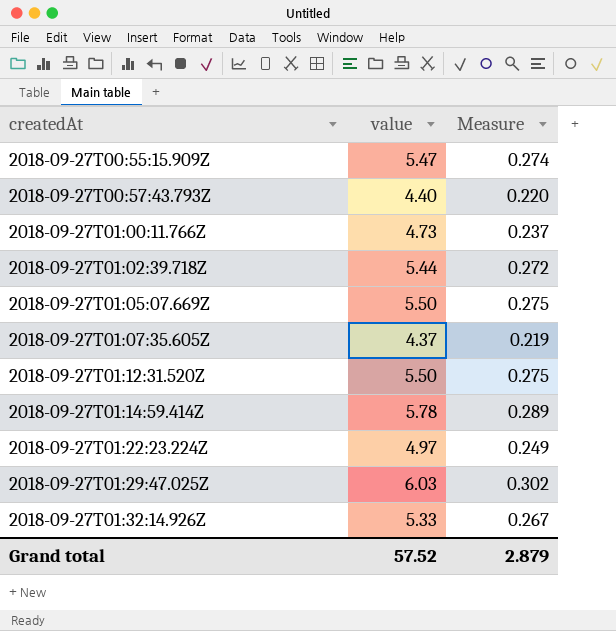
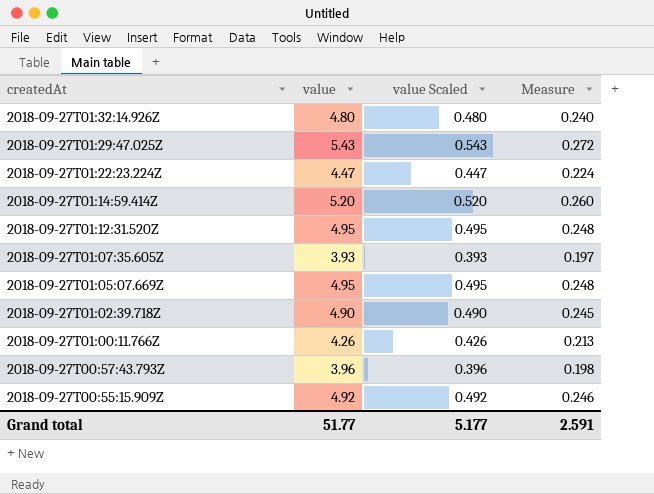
row order: createdAt ascending -> createdAt descending
column value Scaled | formula: none -> [value] * 0.1
2018-09-27T01:32:14.926Z | value: 5.33 -> 4.80
2018-09-27T01:32:14.926Z | Measure: 0.267 -> 0.240
2018-09-27T01:29:47.025Z | value: 6.03 -> 5.43
2018-09-27T01:29:47.025Z | Measure: 0.302 -> 0.272
2018-09-27T01:22:23.224Z | value: 4.97 -> 4.47
2018-09-27T01:22:23.224Z | Measure: 0.249 -> 0.224
2018-09-27T01:14:59.414Z | value: 5.78 -> 5.20
2018-09-27T01:14:59.414Z | Measure: 0.289 -> 0.260
2018-09-27T01:12:31.520Z | value: 5.50 -> 4.95
2018-09-27T01:12:31.520Z | Measure: 0.275 -> 0.248
2018-09-27T01:07:35.605Z | value: 4.37 -> 3.93
2018-09-27T01:07:35.605Z | Measure: 0.219 -> 0.197
2018-09-27T01:05:07.669Z | value: 5.50 -> 4.95
2018-09-27T01:05:07.669Z | Measure: 0.275 -> 0.248
2018-09-27T01:02:39.718Z | value: 5.44 -> 4.90
2018-09-27T01:02:39.718Z | Measure: 0.272 -> 0.245
2018-09-27T01:00:11.766Z | value: 4.73 -> 4.26
2018-09-27T01:00:11.766Z | Measure: 0.237 -> 0.213
2018-09-27T00:57:43.793Z | value: 4.40 -> 3.96
2018-09-27T00:57:43.793Z | Measure: 0.220 -> 0.198
2018-09-27T00:55:15.909Z | value: 5.47 -> 4.92
2018-09-27T00:55:15.909Z | Measure: 0.274 -> 0.246
Grand total | value: 57.52 -> 51.77
Grand total | Measure: 2.879 -> 2.591

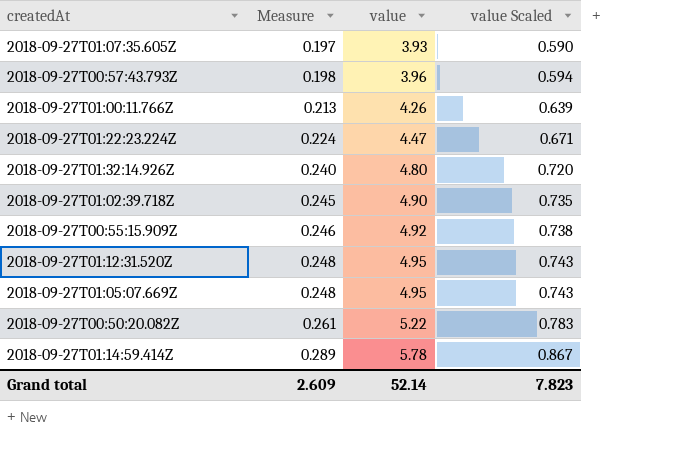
row order: createdAt descending -> Measure ascending
column Measure | position: 4 -> 2
column value Scaled | formula: [value] * 0.1 -> [value] * 0.15
row 2018-09-27T01:29:47.025Z: 5.43 | 0.543 | 0.272 -> none
row 2018-09-27T00:50:20.082Z: none -> 0.261 | 5.22 | 0.783
2018-09-27T01:14:59.414Z | Measure: 0.260 -> 0.289
2018-09-27T01:14:59.414Z | value: 5.20 -> 5.78
Grand total | Measure: 2.591 -> 2.609
Grand total | value: 51.77 -> 52.14
Grand total | value Scaled: 5.177 -> 7.823

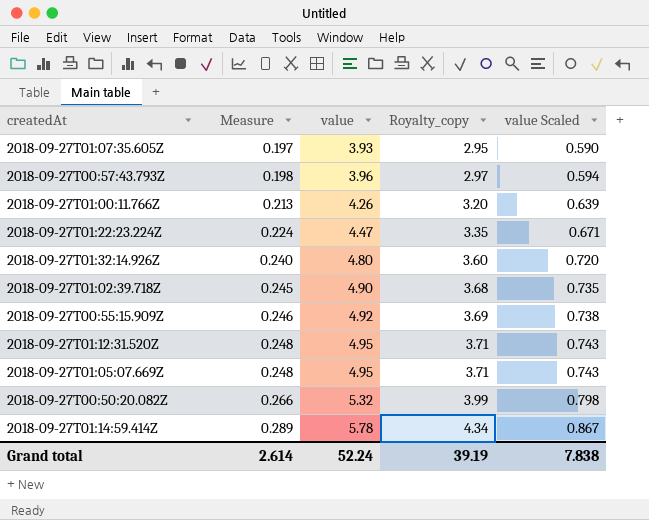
column Royalty_copy | formula: none -> [value] * 0.75
2018-09-27T00:50:20.082Z | Measure: 0.261 -> 0.266
2018-09-27T00:50:20.082Z | value: 5.22 -> 5.32
2018-09-27T00:50:20.082Z | value Scaled: 0.783 -> 0.798
Grand total | Measure: 2.609 -> 2.614
Grand total | value: 52.14 -> 52.24
Grand total | value Scaled: 7.823 -> 7.838

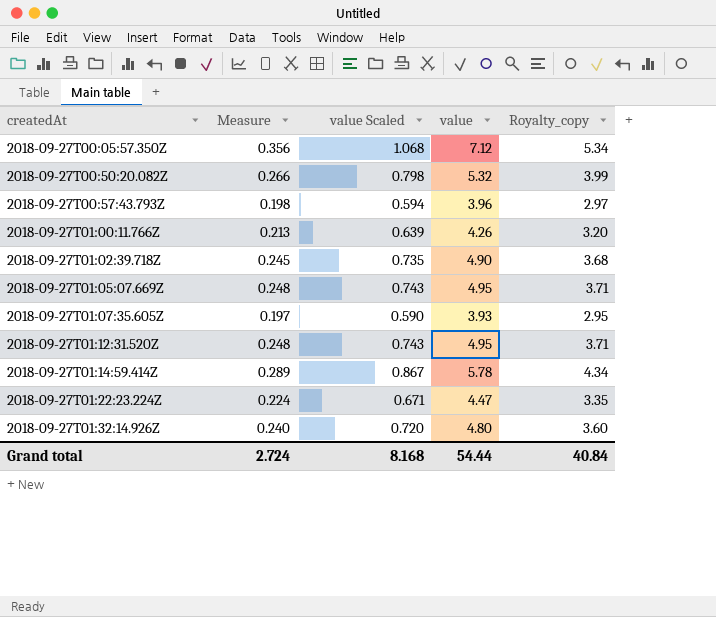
row order: Measure ascending -> createdAt ascending
column value Scaled | position: 5 -> 3
row 2018-09-27T00:55:15.909Z: 0.246 | 4.92 | 3.69 | 0.738 -> none
row 2018-09-27T00:05:57.350Z: none -> 0.356 | 1.068 | 7.12 | 5.34
Grand total | Measure: 2.614 -> 2.724
Grand total | value Scaled: 7.838 -> 8.168
Grand total | value: 52.24 -> 54.44
Grand total | Royalty_copy: 39.19 -> 40.84

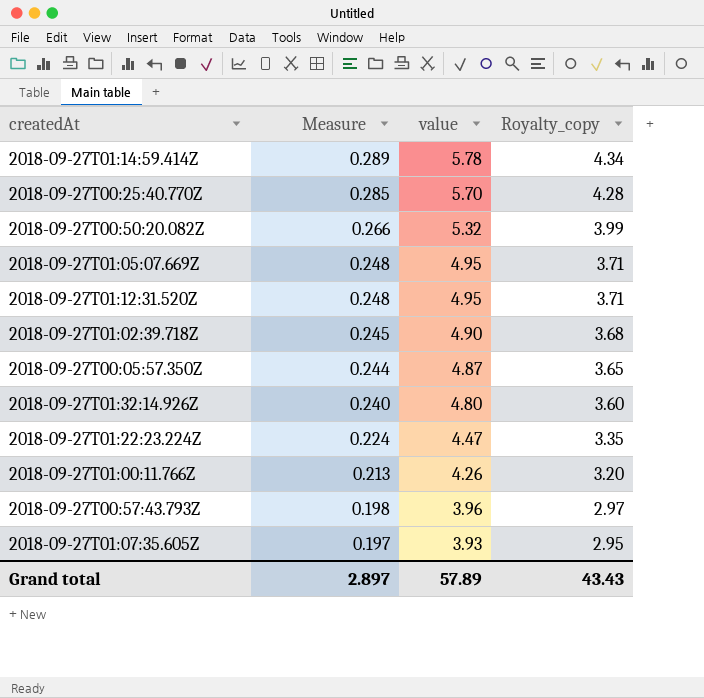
row order: createdAt ascending -> Measure descending
column value Scaled | formula: [value] * 0.15 -> none
row 2018-09-27T00:25:40.770Z: none -> 0.285 | 5.70 | 4.28
2018-09-27T00:05:57.350Z | Measure: 0.356 -> 0.244
2018-09-27T00:05:57.350Z | value: 7.12 -> 4.87
2018-09-27T00:05:57.350Z | Royalty_copy: 5.34 -> 3.65
Grand total | Measure: 2.724 -> 2.897
Grand total | value: 54.44 -> 57.89
Grand total | Royalty_copy: 40.84 -> 43.43

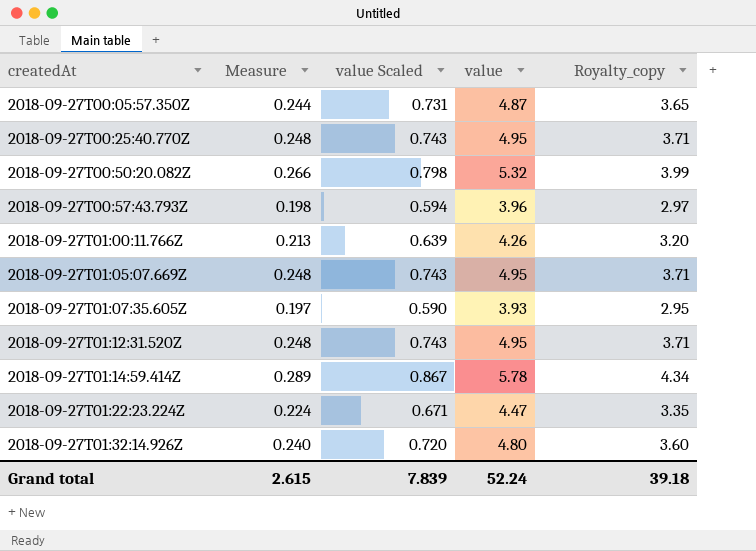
row order: Measure descending -> createdAt ascending
column value Scaled | formula: none -> [value] * 0.15
row 2018-09-27T01:02:39.718Z: 0.245 | 4.90 | 3.68 -> none
2018-09-27T00:25:40.770Z | Measure: 0.285 -> 0.248
2018-09-27T00:25:40.770Z | value: 5.70 -> 4.95
2018-09-27T00:25:40.770Z | Royalty_copy: 4.28 -> 3.71
Grand total | Measure: 2.897 -> 2.615
Grand total | value: 57.89 -> 52.24
Grand total | Royalty_copy: 43.43 -> 39.18

